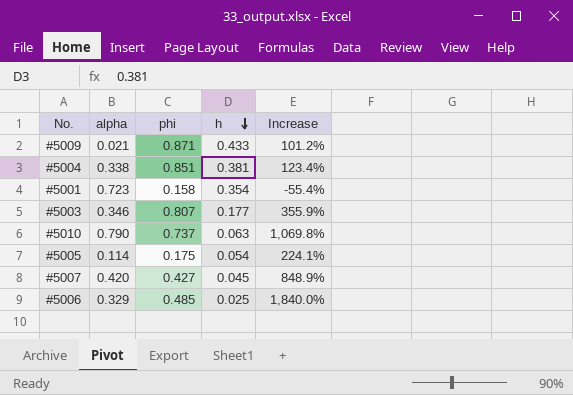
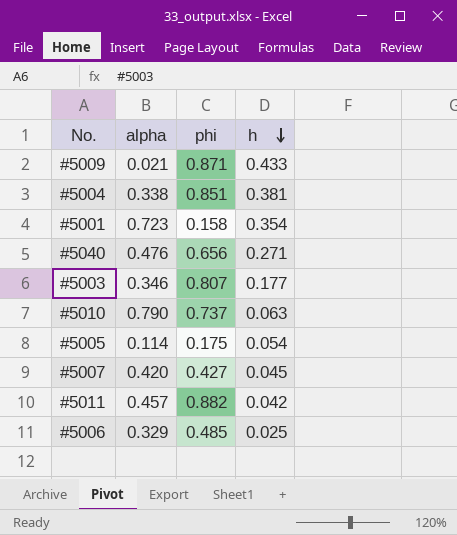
column Increase | formula: ([phi] - [h]) / [h] -> none
row #5040: none -> 0.476 | 0.656 | 0.271
row #5011: none -> 0.457 | 0.882 | 0.042

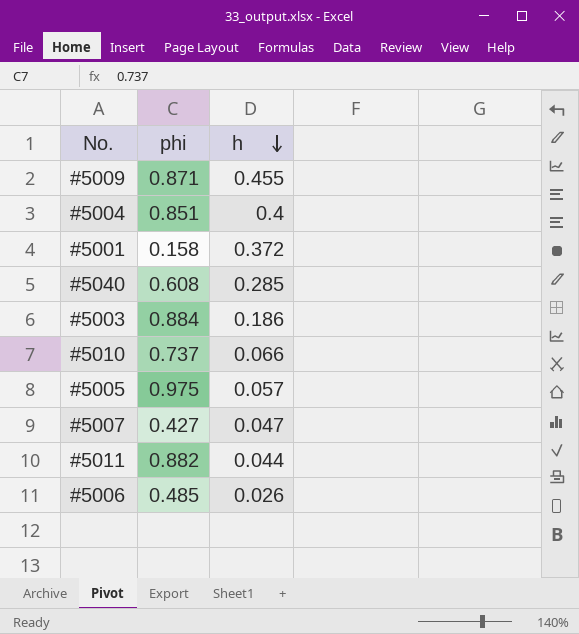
column alpha | position: 2 -> none
#5009 | h: 0.433 -> 0.455
#5004 | h: 0.381 -> 0.4
#5001 | h: 0.354 -> 0.372
#5040 | phi: 0.656 -> 0.608
#5040 | h: 0.271 -> 0.285
#5003 | phi: 0.807 -> 0.884
#5003 | h: 0.177 -> 0.186
#5010 | h: 0.063 -> 0.066
#5005 | phi: 0.175 -> 0.975
#5005 | h: 0.054 -> 0.057
#5007 | h: 0.045 -> 0.047
#5011 | h: 0.042 -> 0.044
#5006 | h: 0.025 -> 0.026

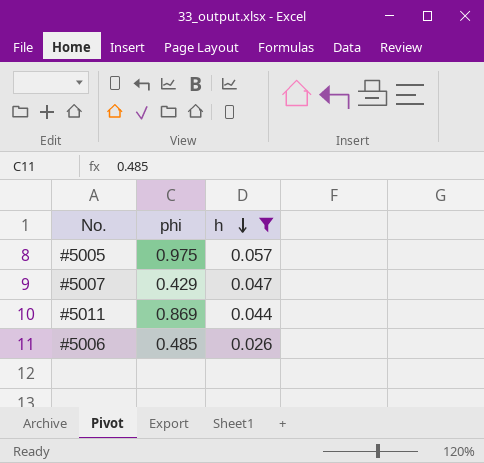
filter: none -> h <= 0.057
#5007 | phi: 0.427 -> 0.429
#5011 | phi: 0.882 -> 0.869

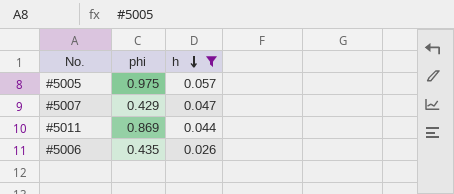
#5006 | phi: 0.485 -> 0.435

